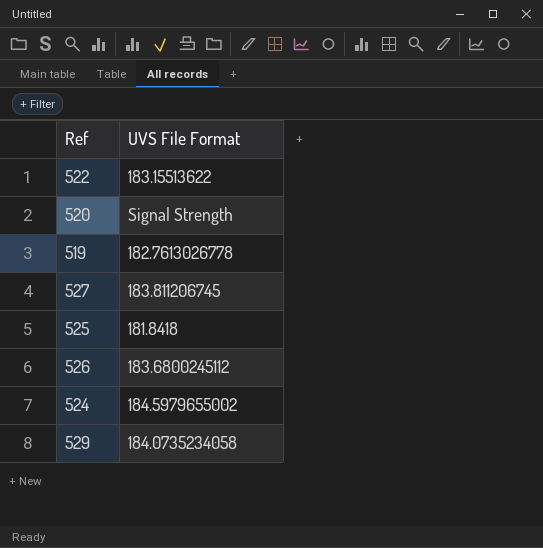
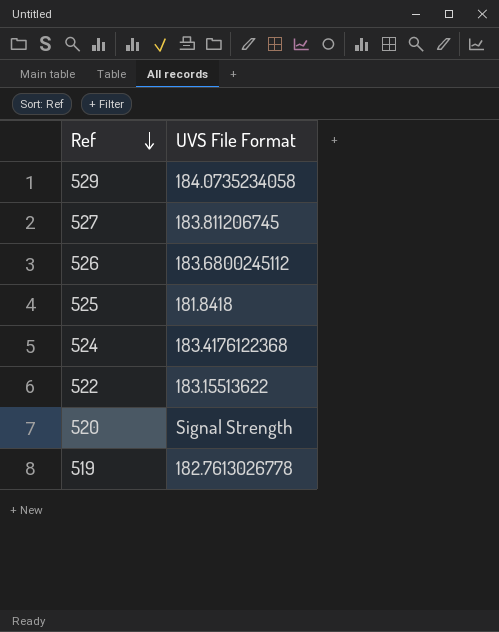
row order: none -> Ref descending
524 | UVS File Format: 184.5979655002 -> 183.4176122368

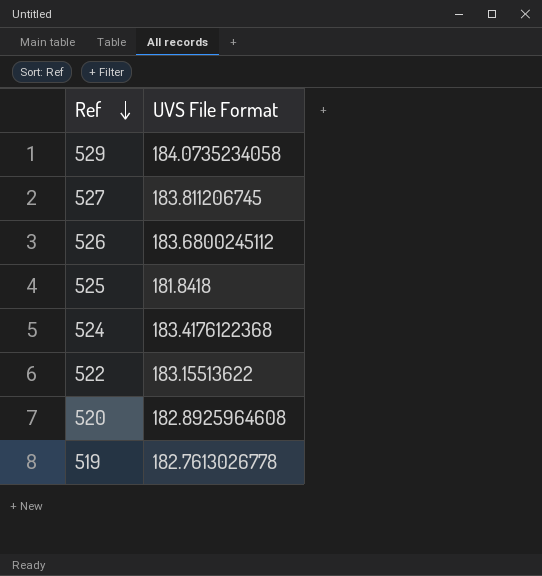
520 | UVS File Format: Signal Strength -> 182.8925964608

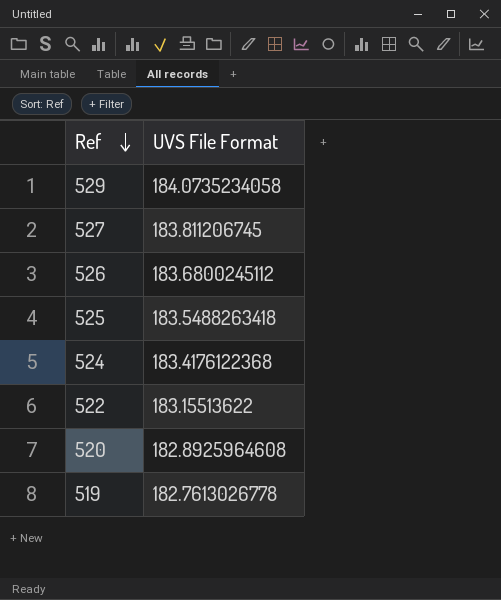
525 | UVS File Format: 181.8418 -> 183.5488263418

